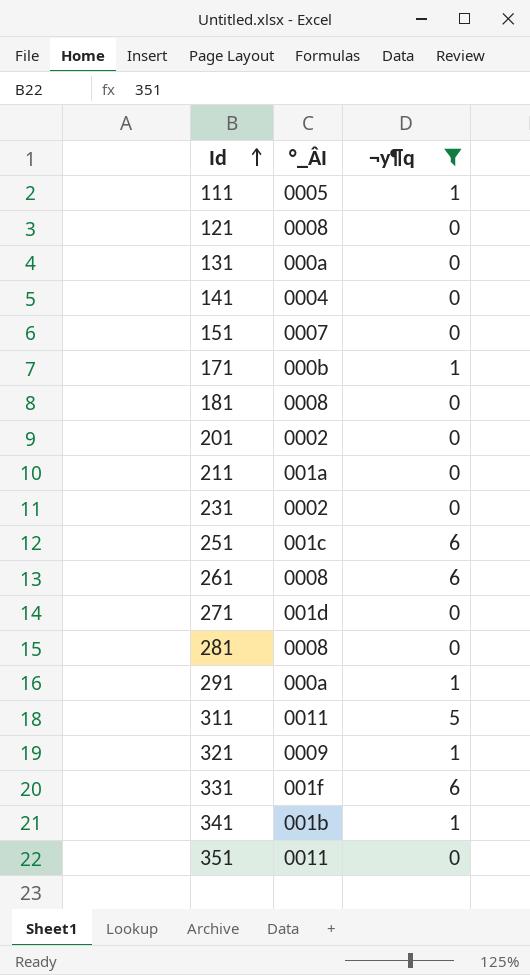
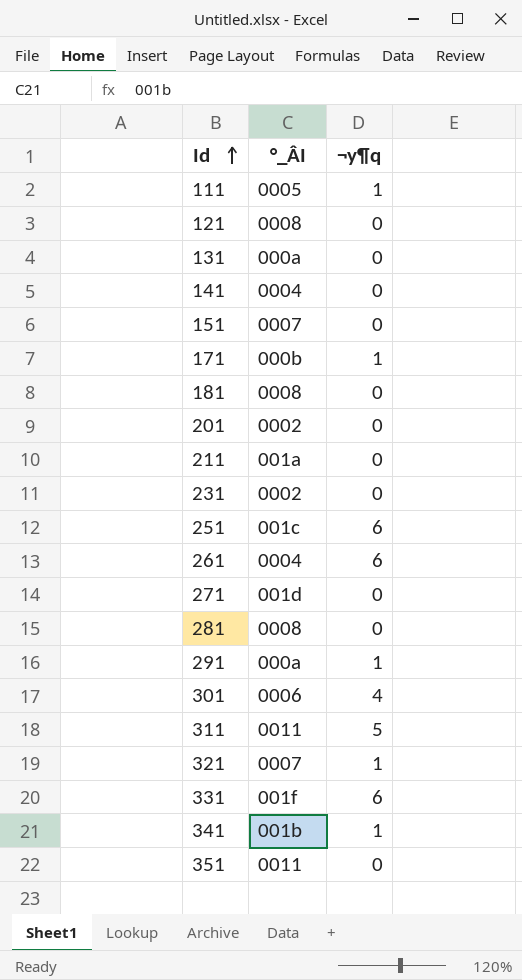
filter: ¬y¶q != 4 -> none
261 | °_ÂI: 0008 -> 0004
321 | °_ÂI: 0009 -> 0007

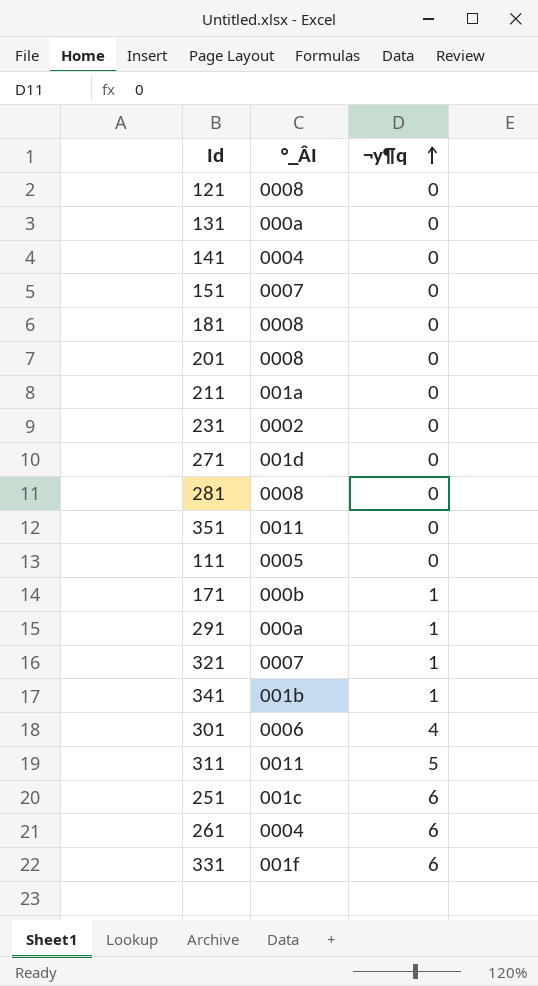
row order: Id ascending -> ¬y¶q ascending
201 | °_ÂI: 0002 -> 0008
111 | ¬y¶q: 1 -> 0

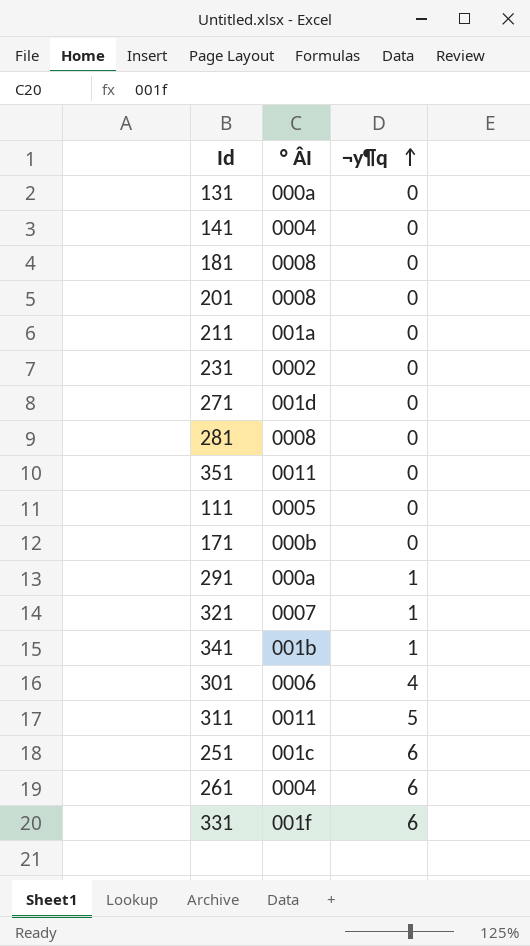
column name: °_ÂI -> ° ÂI
row 121: 0008 | 0 -> none
row 151: 0007 | 0 -> none
171 | ¬y¶q: 1 -> 0

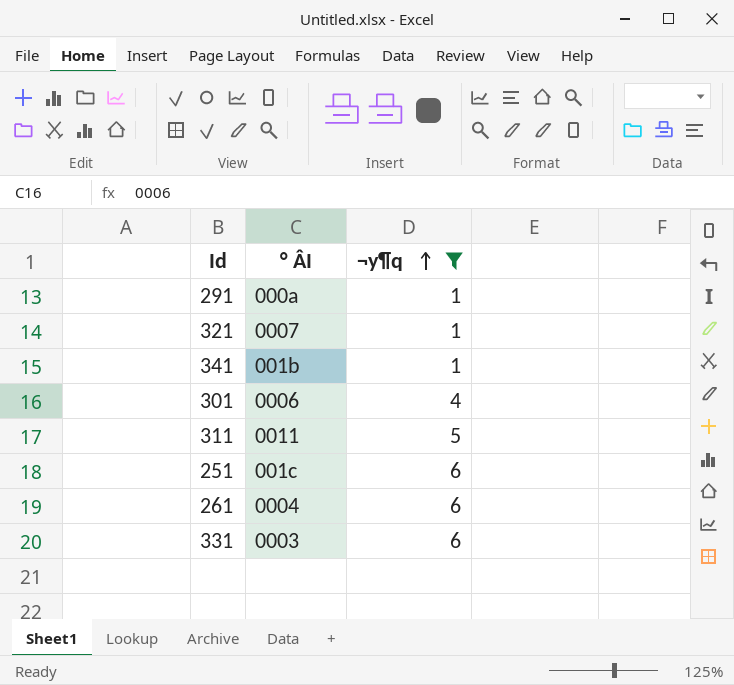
filter: none -> ¬y¶q != 0
331 | ° ÂI: 001f -> 0003

